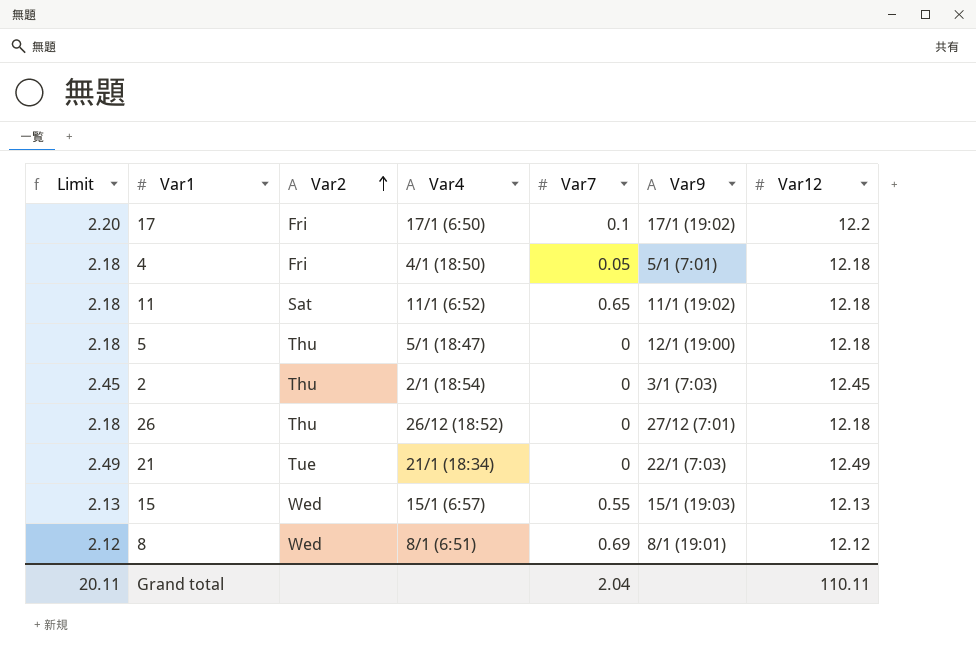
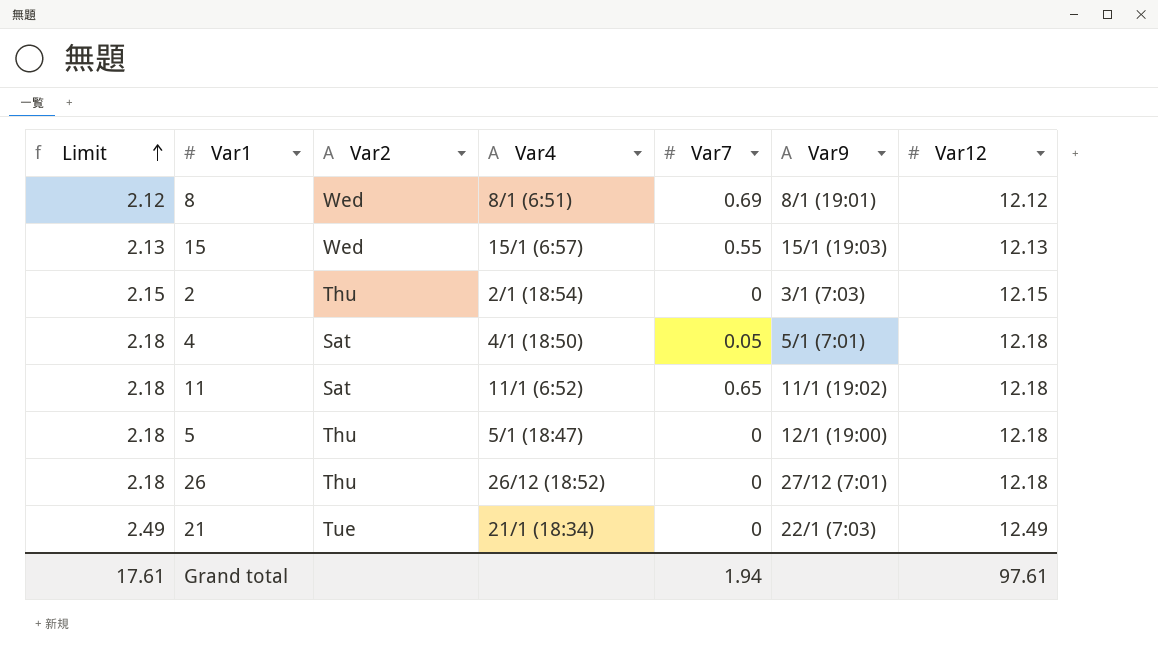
row order: Var2 ascending -> Limit ascending
row 17: 2.20 | Fri | 17/1 (6:50) | 0.1 | 17/1 (19:02) | 12.2 -> none
2 | Limit: 2.45 -> 2.15
2 | Var12: 12.45 -> 12.15
4 | Var2: Fri -> Sat
Grand total | Limit: 20.11 -> 17.61
Grand total | Var7: 2.04 -> 1.94
Grand total | Var12: 110.11 -> 97.61

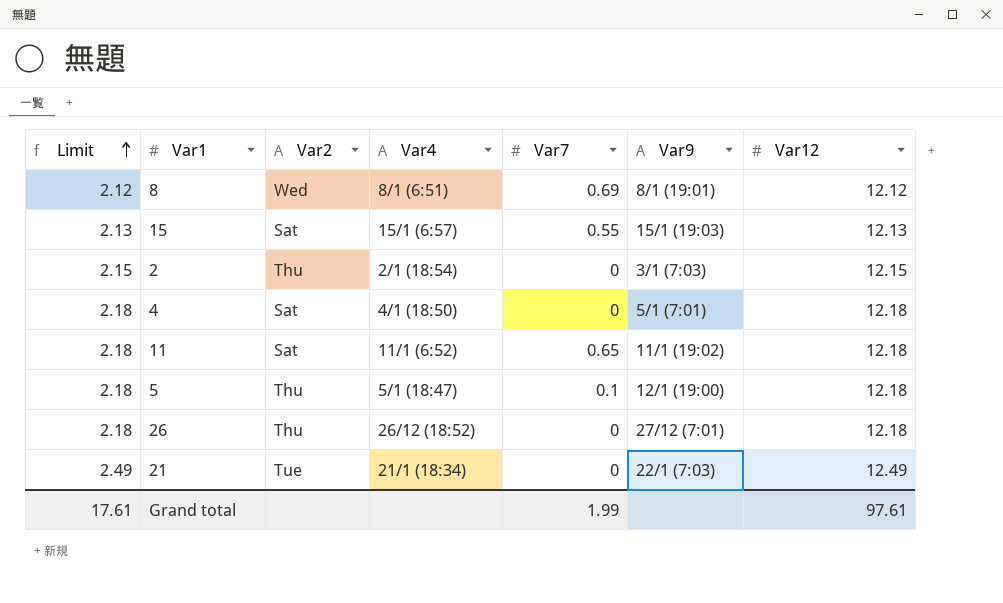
15 | Var2: Wed -> Sat
4 | Var7: 0.05 -> 0
5 | Var7: 0 -> 0.1
Grand total | Var7: 1.94 -> 1.99

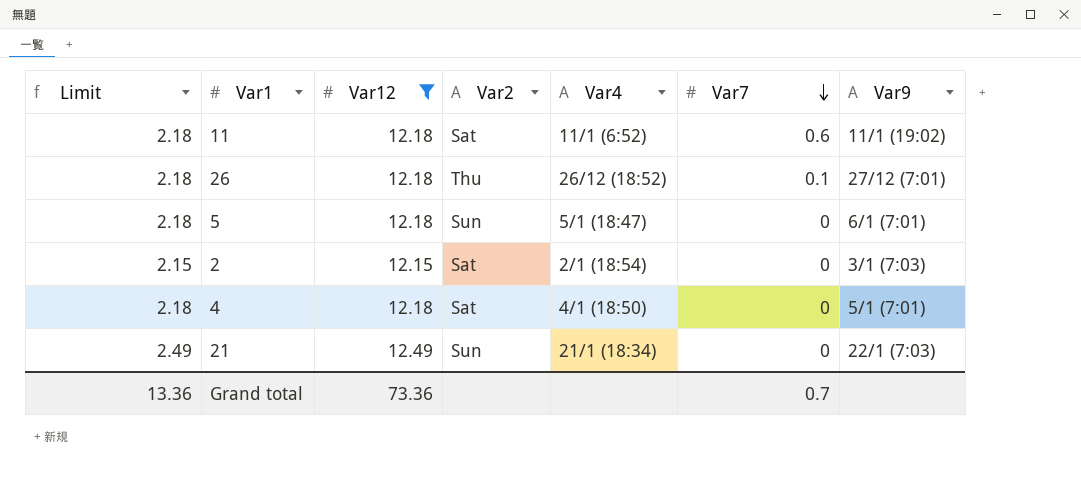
filter: none -> Var12 >= 12.15
row order: Limit ascending -> Var7 descending
column Var12 | position: 7 -> 3
11 | Var7: 0.65 -> 0.6
26 | Var7: 0 -> 0.1
5 | Var2: Thu -> Sun
5 | Var7: 0.1 -> 0
5 | Var9: 12/1 (19:00) -> 6/1 (7:01)
2 | Var2: Thu -> Sat
21 | Var2: Tue -> Sun
Grand total | Limit: 17.61 -> 13.36
Grand total | Var12: 97.61 -> 73.36
Grand total | Var7: 1.99 -> 0.7

